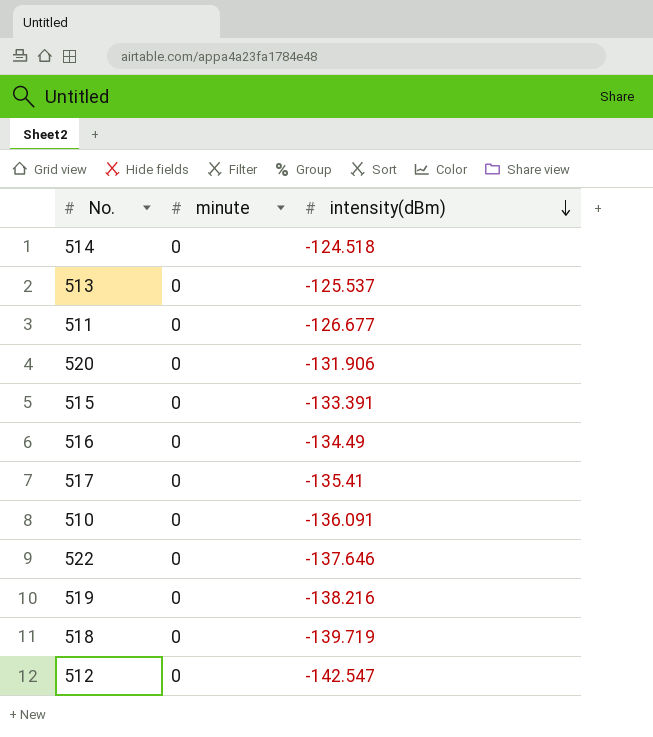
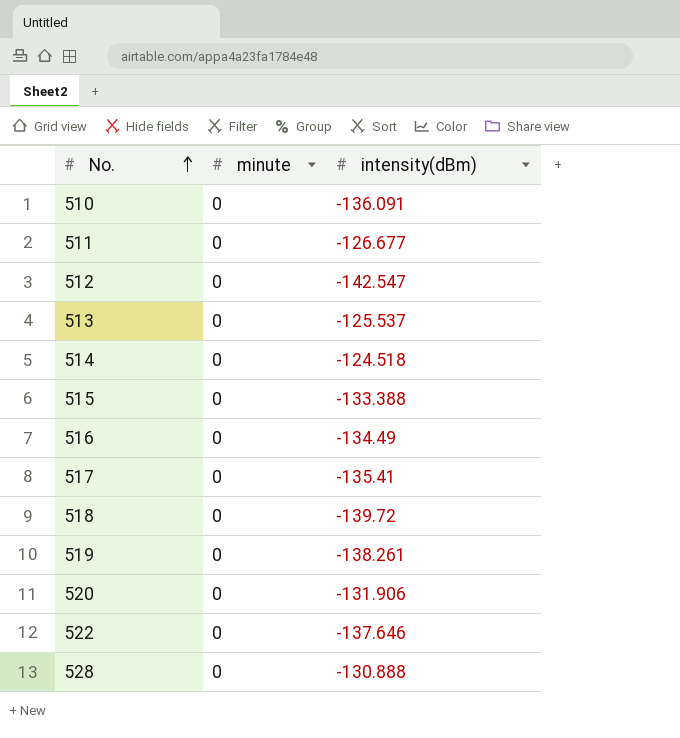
row order: intensity(dBm) descending -> No. ascending
515 | intensity(dBm): -133.391 -> -133.388
518 | intensity(dBm): -139.719 -> -139.72
519 | intensity(dBm): -138.216 -> -138.261
row 528: none -> 0 | -130.888

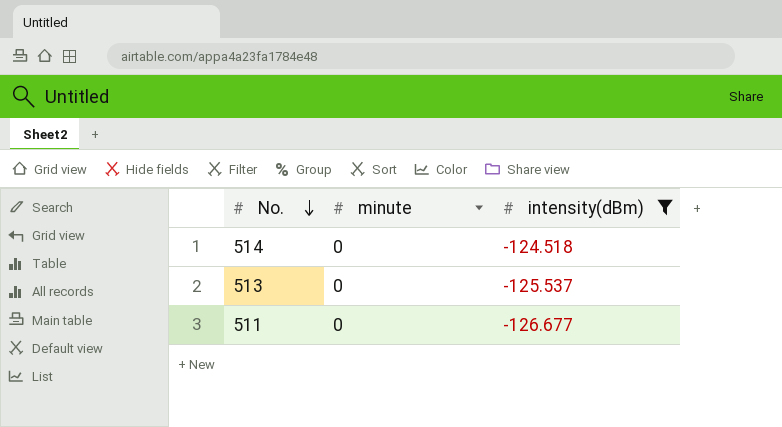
filter: none -> intensity(dBm) >= -126.677
row order: No. ascending -> No. descending

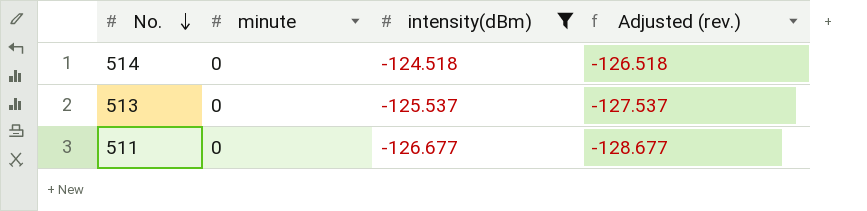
column Adjusted (rev.) | formula: none -> [intensity(dBm)] - 2

